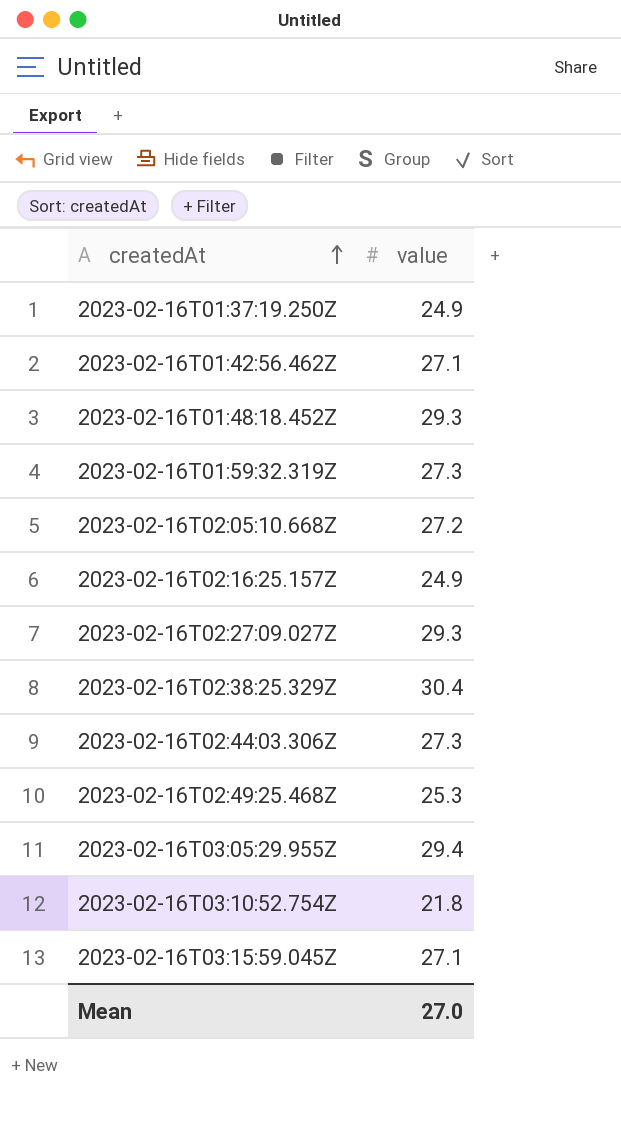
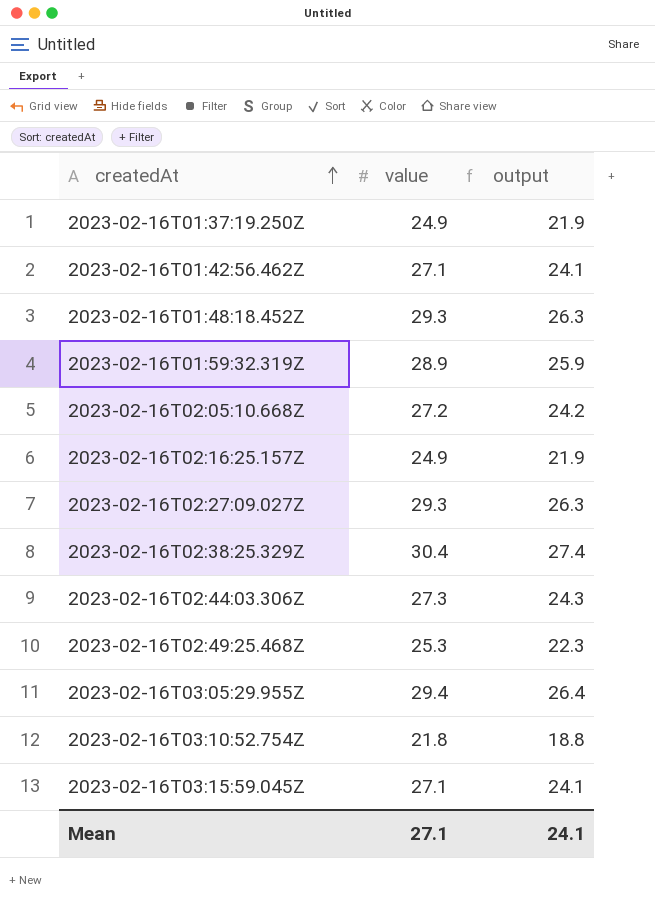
column output | formula: none -> [value] - 3
2023-02-16T01:59:32.319Z | value: 27.3 -> 28.9
Mean | value: 27.0 -> 27.1

